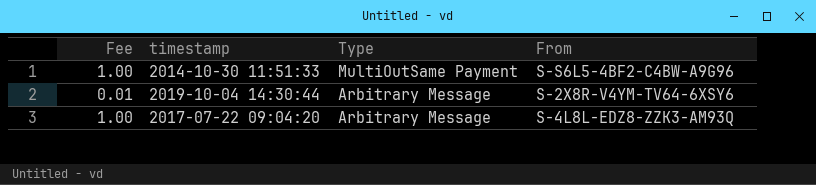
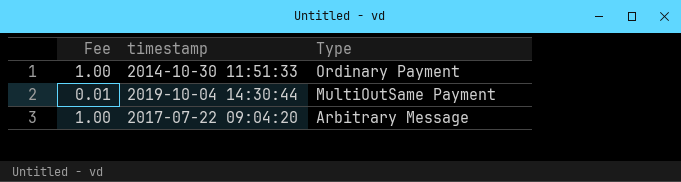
column From | position: 4 -> none
2014-10-30 11:51:33 | Type: MultiOutSame Payment -> Ordinary Payment
2019-10-04 14:30:44 | Type: Arbitrary Message -> MultiOutSame Payment

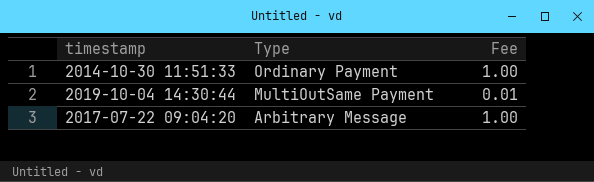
column Fee | position: 1 -> 3

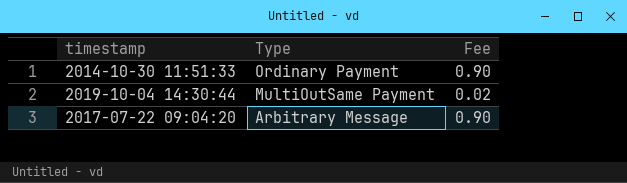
2014-10-30 11:51:33 | Fee: 1.00 -> 0.90
2019-10-04 14:30:44 | Fee: 0.01 -> 0.02
2017-07-22 09:04:20 | Fee: 1.00 -> 0.90

